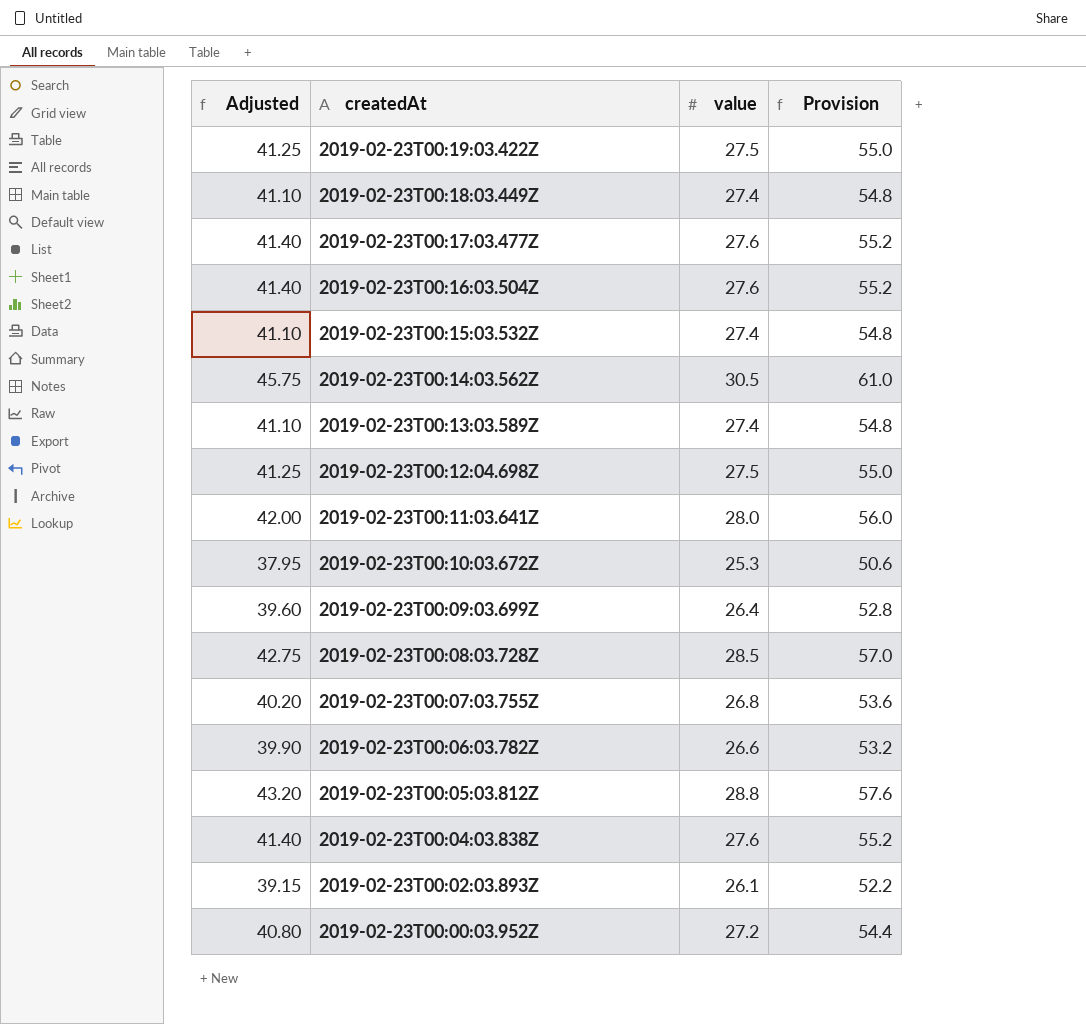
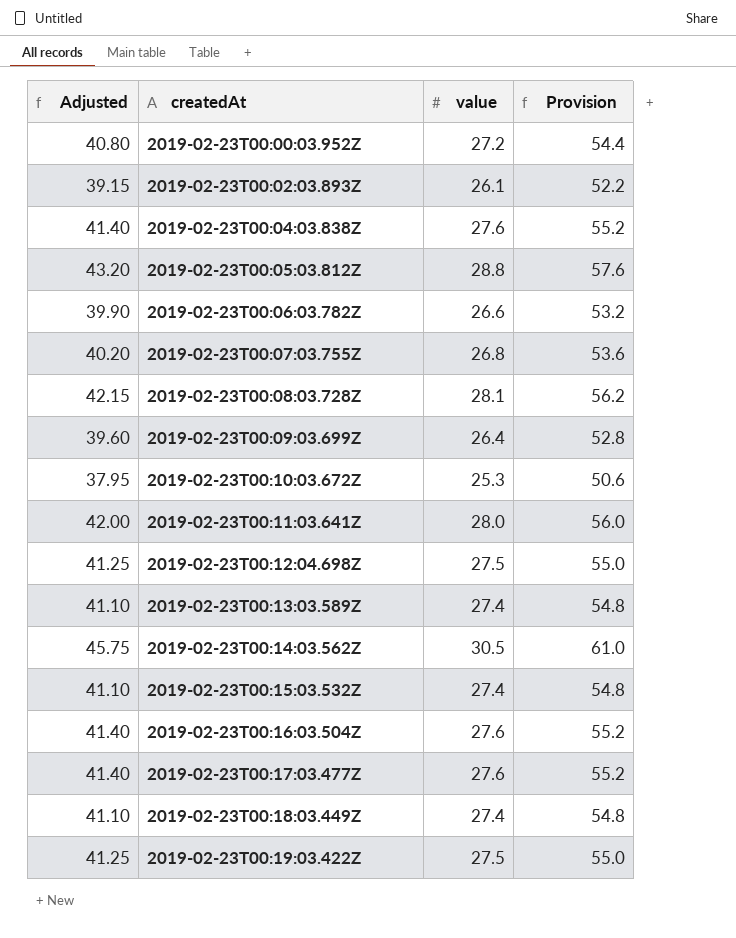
row order: createdAt descending -> createdAt ascending
2019-02-23T00:08:03.728Z | Adjusted: 42.75 -> 42.15
2019-02-23T00:08:03.728Z | value: 28.5 -> 28.1
2019-02-23T00:08:03.728Z | Provision: 57.0 -> 56.2

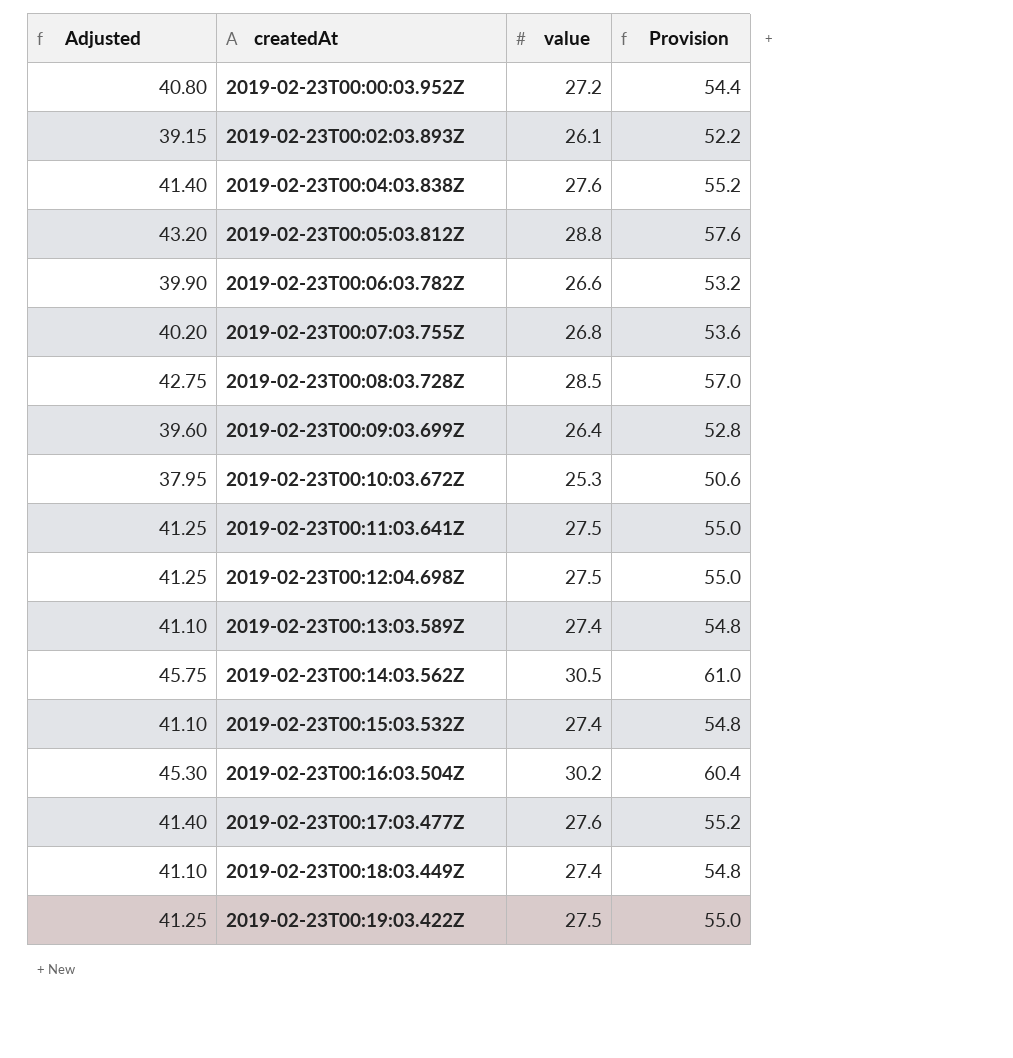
2019-02-23T00:08:03.728Z | Adjusted: 42.15 -> 42.75
2019-02-23T00:08:03.728Z | value: 28.1 -> 28.5
2019-02-23T00:08:03.728Z | Provision: 56.2 -> 57.0
2019-02-23T00:11:03.641Z | Adjusted: 42.00 -> 41.25
2019-02-23T00:11:03.641Z | value: 28.0 -> 27.5
2019-02-23T00:11:03.641Z | Provision: 56.0 -> 55.0
2019-02-23T00:16:03.504Z | Adjusted: 41.40 -> 45.30
2019-02-23T00:16:03.504Z | value: 27.6 -> 30.2
2019-02-23T00:16:03.504Z | Provision: 55.2 -> 60.4

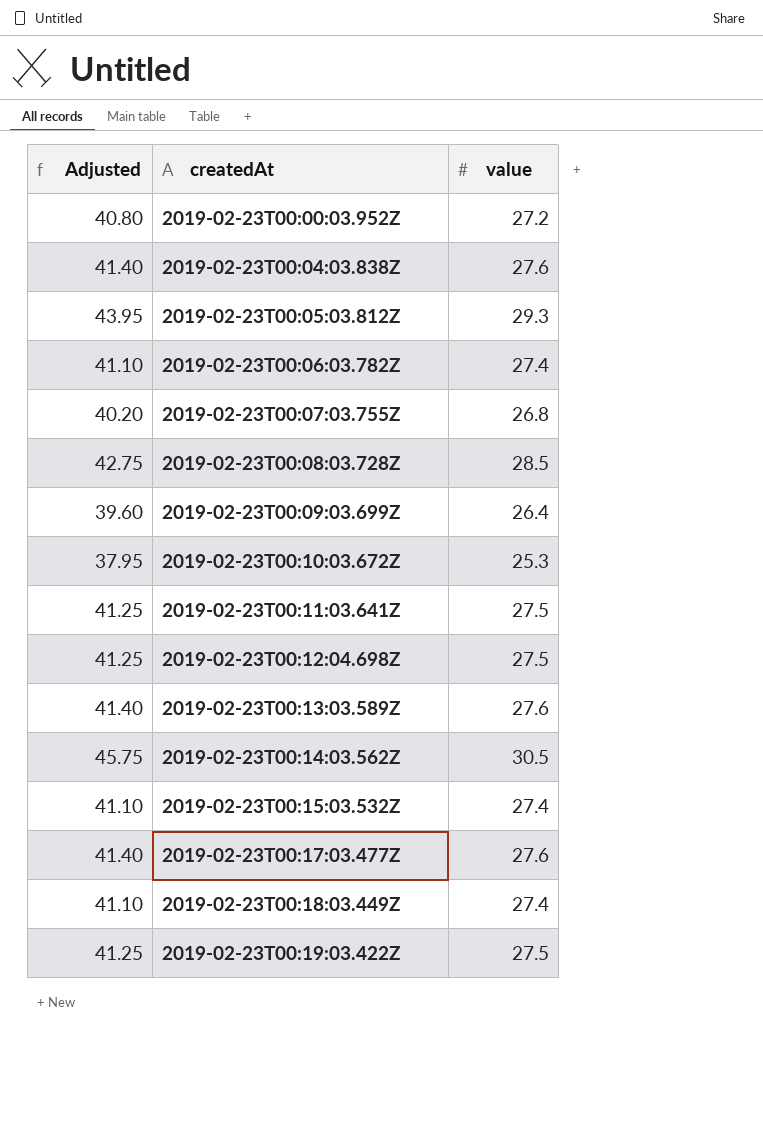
column Provision | formula: [value] * 2 -> none
row 2019-02-23T00:02:03.893Z: 39.15 | 26.1 | 52.2 -> none
row 2019-02-23T00:16:03.504Z: 45.30 | 30.2 | 60.4 -> none
2019-02-23T00:05:03.812Z | Adjusted: 43.20 -> 43.95
2019-02-23T00:05:03.812Z | value: 28.8 -> 29.3
2019-02-23T00:06:03.782Z | Adjusted: 39.90 -> 41.10
2019-02-23T00:06:03.782Z | value: 26.6 -> 27.4
2019-02-23T00:13:03.589Z | Adjusted: 41.10 -> 41.40
2019-02-23T00:13:03.589Z | value: 27.4 -> 27.6

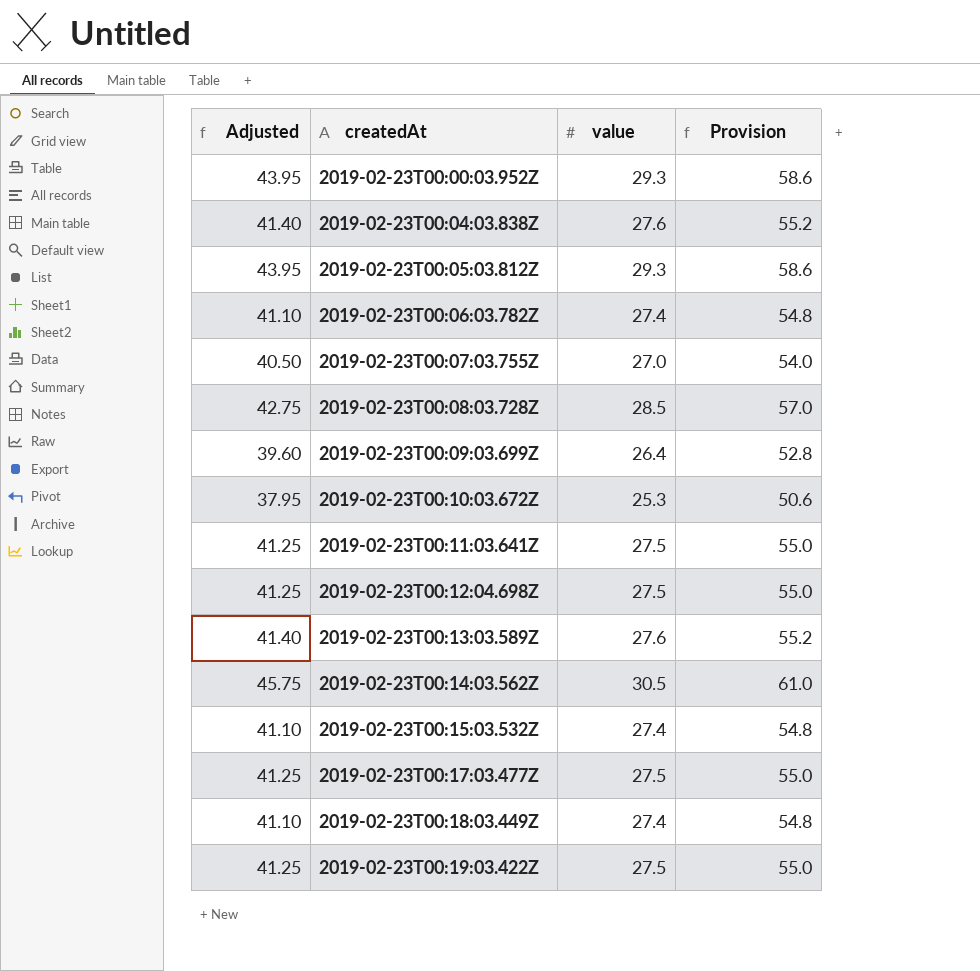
column Provision | formula: none -> [value] * 2
2019-02-23T00:00:03.952Z | Adjusted: 40.80 -> 43.95
2019-02-23T00:00:03.952Z | value: 27.2 -> 29.3
2019-02-23T00:07:03.755Z | Adjusted: 40.20 -> 40.50
2019-02-23T00:07:03.755Z | value: 26.8 -> 27.0
2019-02-23T00:17:03.477Z | Adjusted: 41.40 -> 41.25
2019-02-23T00:17:03.477Z | value: 27.6 -> 27.5

